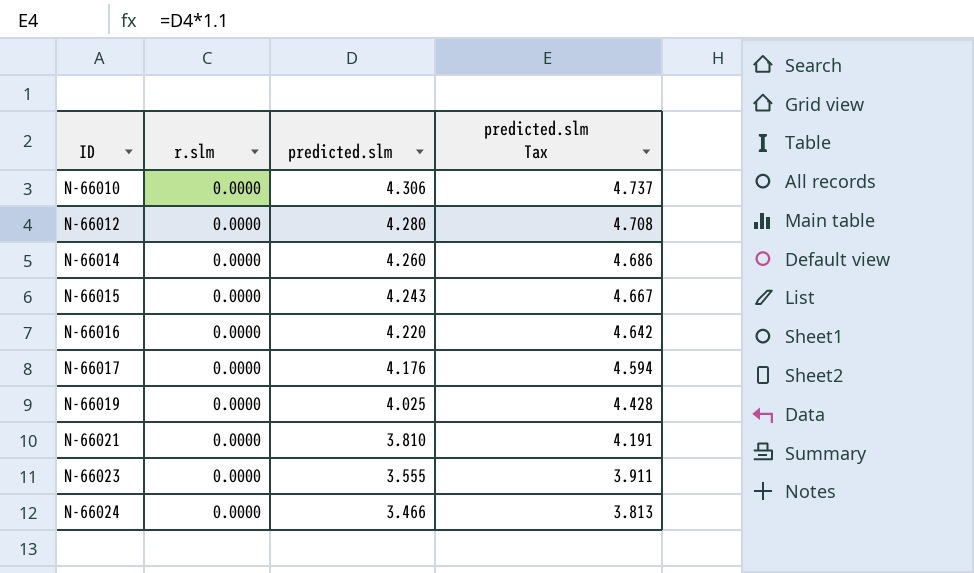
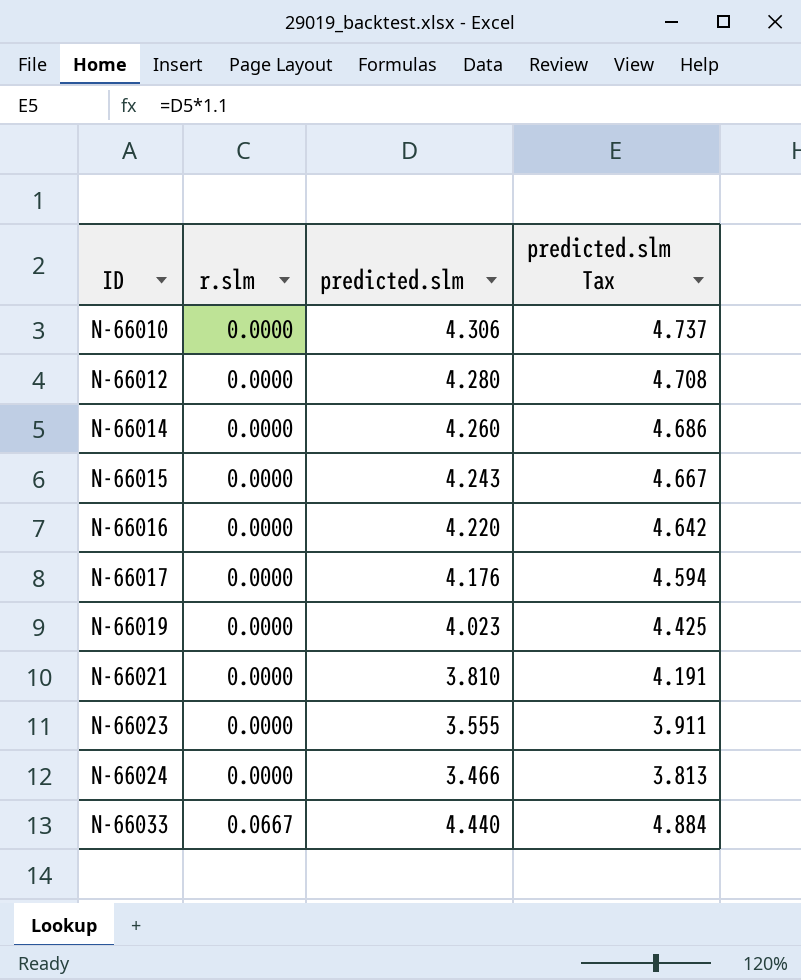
N-66019 | predicted.slm: 4.025 -> 4.023
N-66019 | predicted.slm Tax: 4.428 -> 4.425
row N-66033: none -> 0.0667 | 4.440 | 4.884

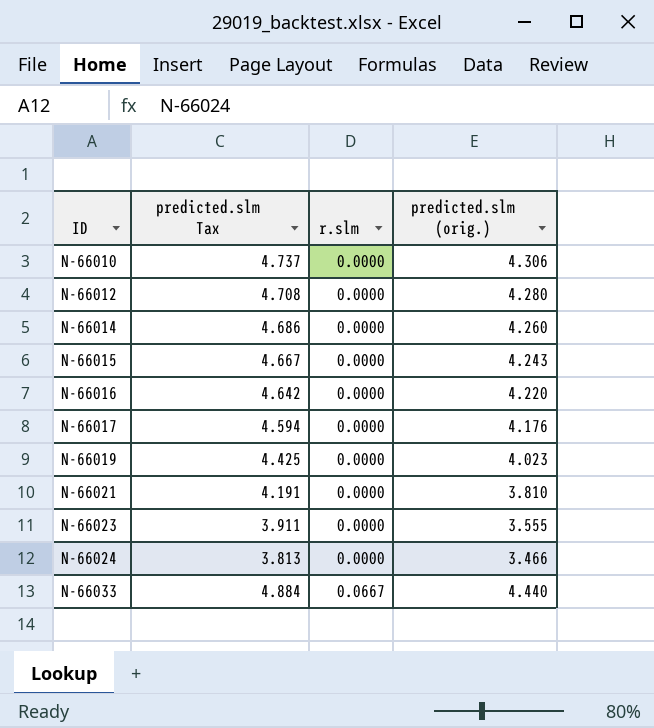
column predicted.slm Tax | position: 4 -> 2
column name: predicted.slm -> predicted.slm (orig.)

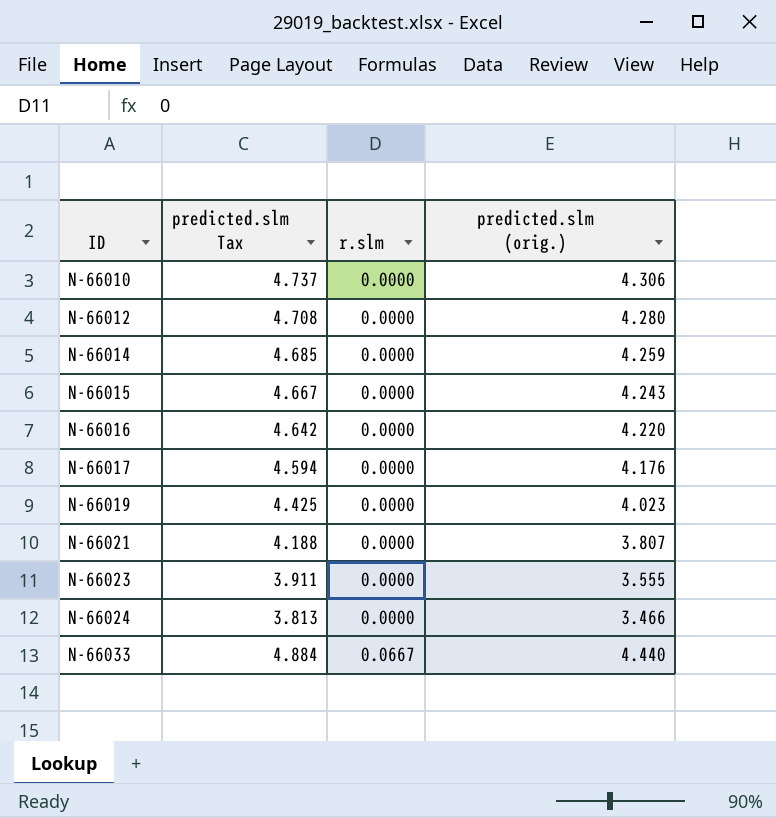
N-66014 | predicted.slm Tax: 4.686 -> 4.685
N-66014 | predicted.slm (orig.): 4.260 -> 4.259
N-66021 | predicted.slm Tax: 4.191 -> 4.188
N-66021 | predicted.slm (orig.): 3.810 -> 3.807

